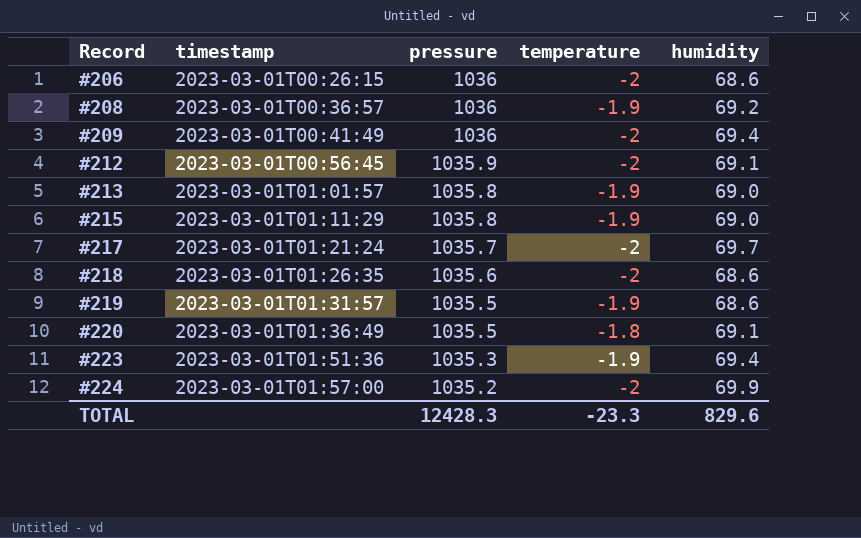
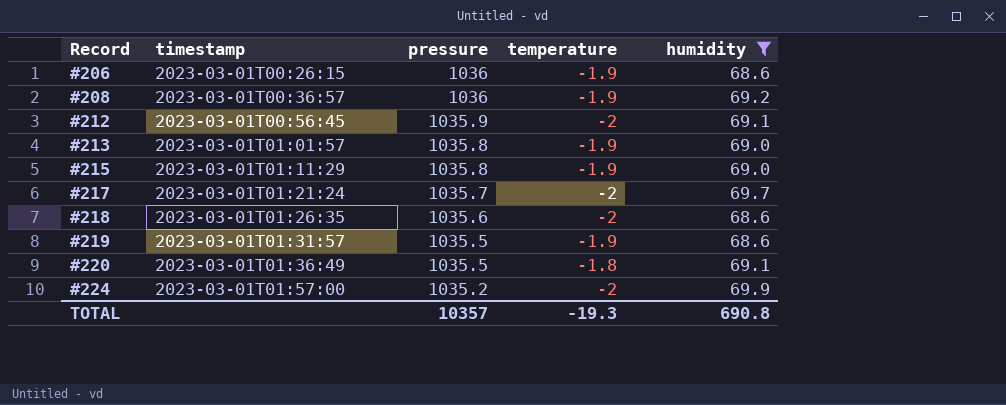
filter: none -> humidity != 69.4
#206 | temperature: -2 -> -1.9
TOTAL | pressure: 12428.3 -> 10357
TOTAL | temperature: -23.3 -> -19.3
TOTAL | humidity: 829.6 -> 690.8

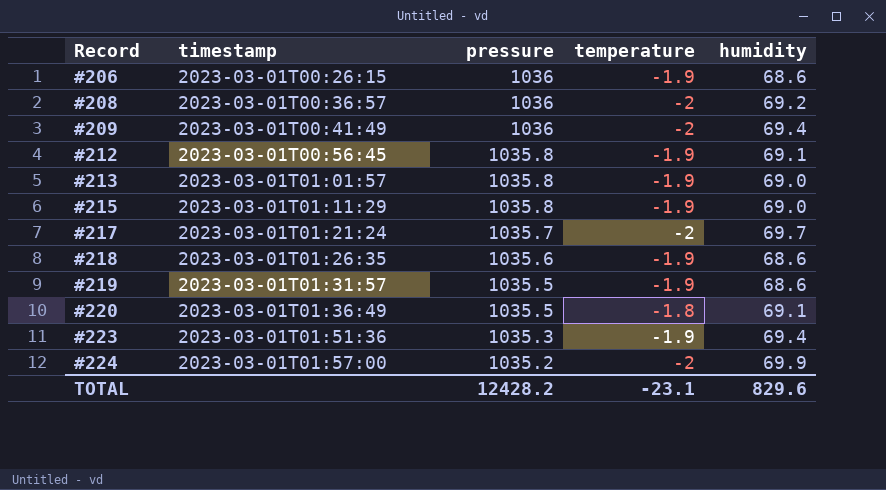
filter: humidity != 69.4 -> none
#208 | temperature: -1.9 -> -2
#212 | pressure: 1035.9 -> 1035.8
#212 | temperature: -2 -> -1.9
#218 | temperature: -2 -> -1.9
TOTAL | pressure: 10357 -> 12428.2
TOTAL | temperature: -19.3 -> -23.1
TOTAL | humidity: 690.8 -> 829.6

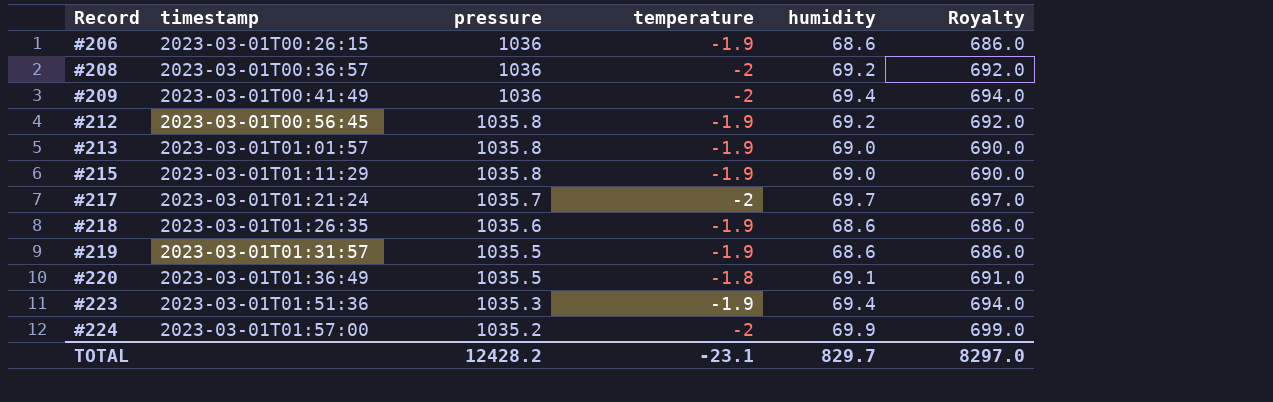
column Royalty | formula: none -> [humidity] * 10
#212 | humidity: 69.1 -> 69.2
TOTAL | humidity: 829.6 -> 829.7

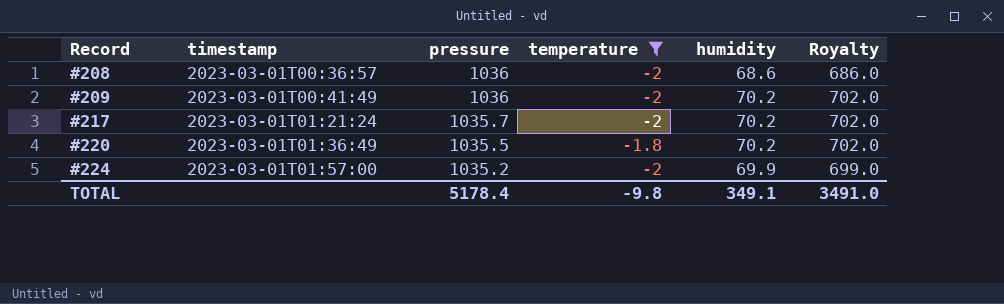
filter: none -> temperature != -1.9
#208 | humidity: 69.2 -> 68.6
#208 | Royalty: 692.0 -> 686.0
#209 | humidity: 69.4 -> 70.2
#209 | Royalty: 694.0 -> 702.0
#217 | humidity: 69.7 -> 70.2
#217 | Royalty: 697.0 -> 702.0
#220 | humidity: 69.1 -> 70.2
#220 | Royalty: 691.0 -> 702.0
TOTAL | pressure: 12428.2 -> 5178.4
TOTAL | temperature: -23.1 -> -9.8
TOTAL | humidity: 829.7 -> 349.1
TOTAL | Royalty: 8297.0 -> 3491.0

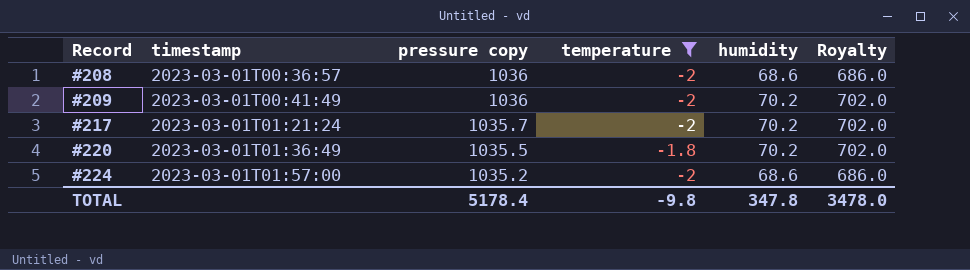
column name: pressure -> pressure copy
#224 | humidity: 69.9 -> 68.6
#224 | Royalty: 699.0 -> 686.0
TOTAL | humidity: 349.1 -> 347.8
TOTAL | Royalty: 3491.0 -> 3478.0

